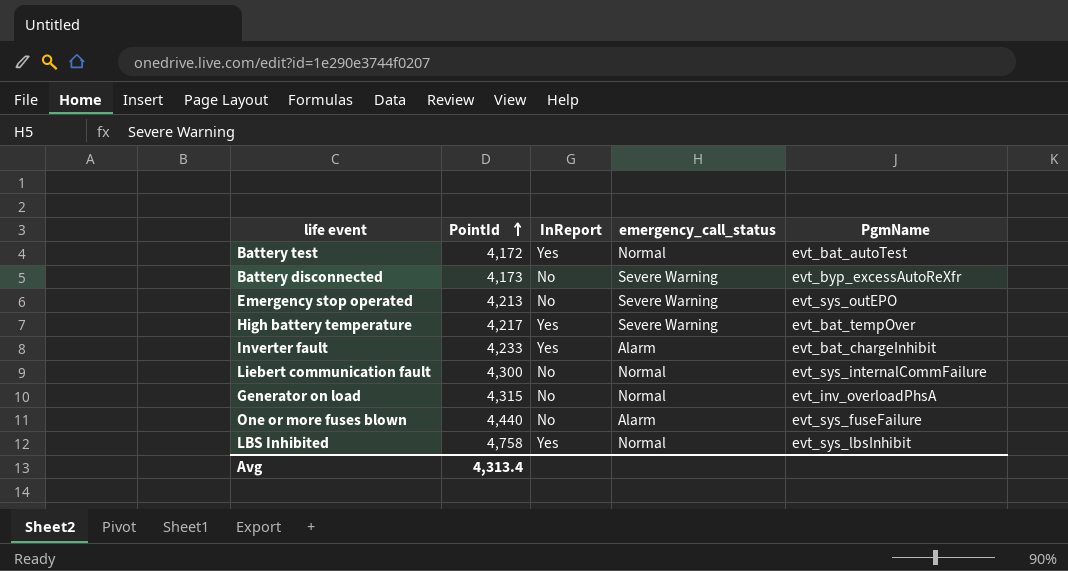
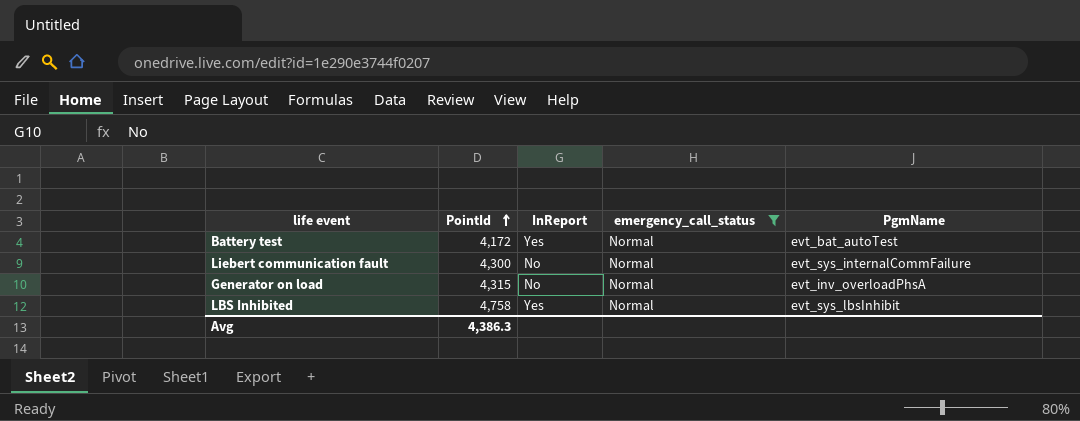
filter: none -> emergency_call_status = Normal
Avg | PointId: 4,313.4 -> 4,386.3

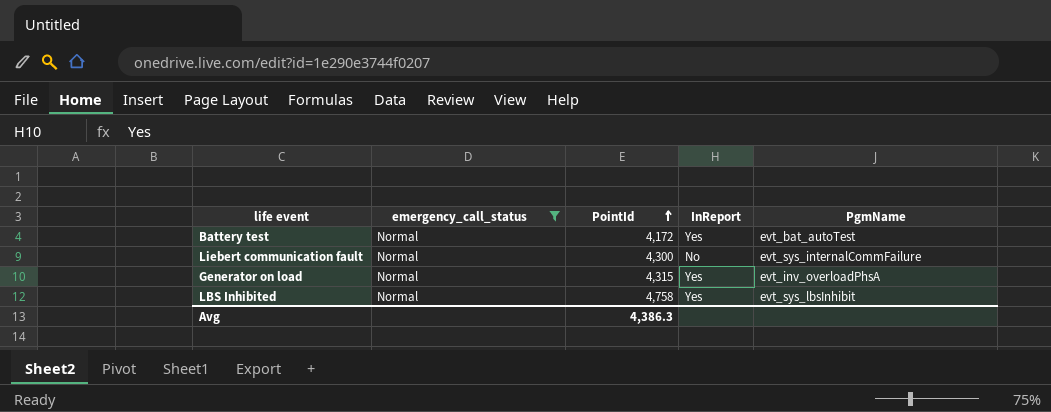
column emergency_call_status | position: 4 -> 2
Generator on load | InReport: No -> Yes

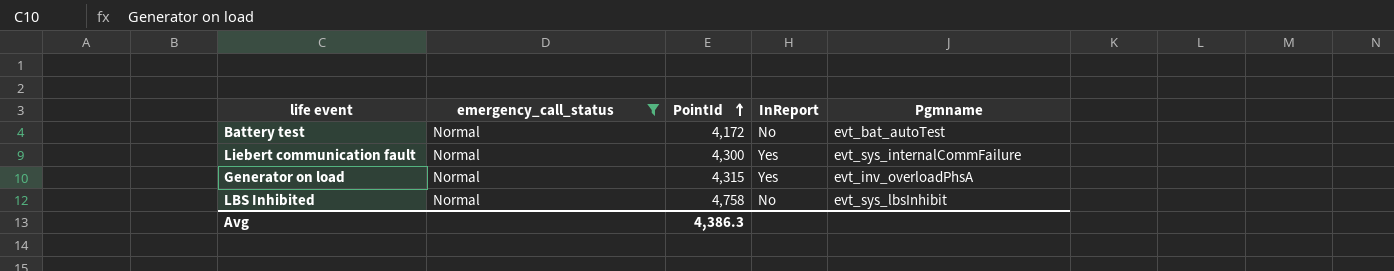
column name: PgmName -> Pgmname
Battery test | InReport: Yes -> No
Liebert communication fault | InReport: No -> Yes
LBS Inhibited | InReport: Yes -> No

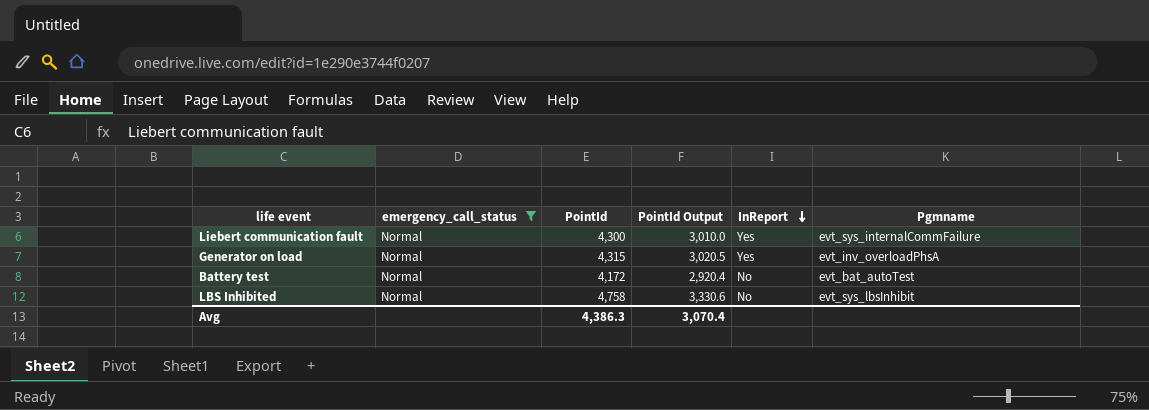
row order: PointId ascending -> InReport descending
column PointId Output | formula: none -> [PointId] * 0.7

